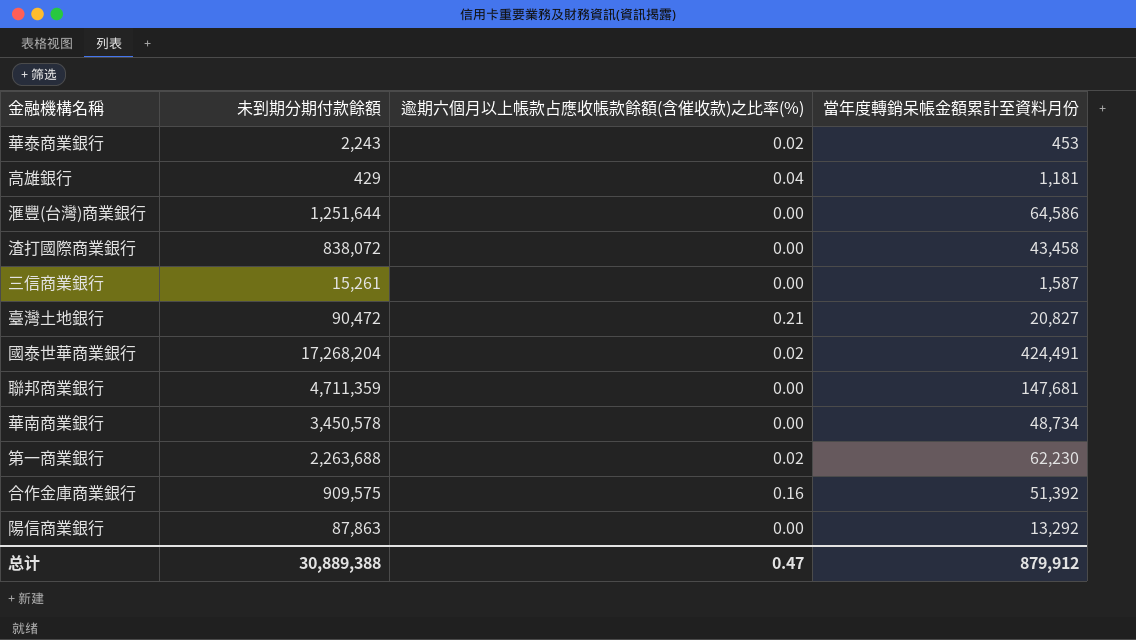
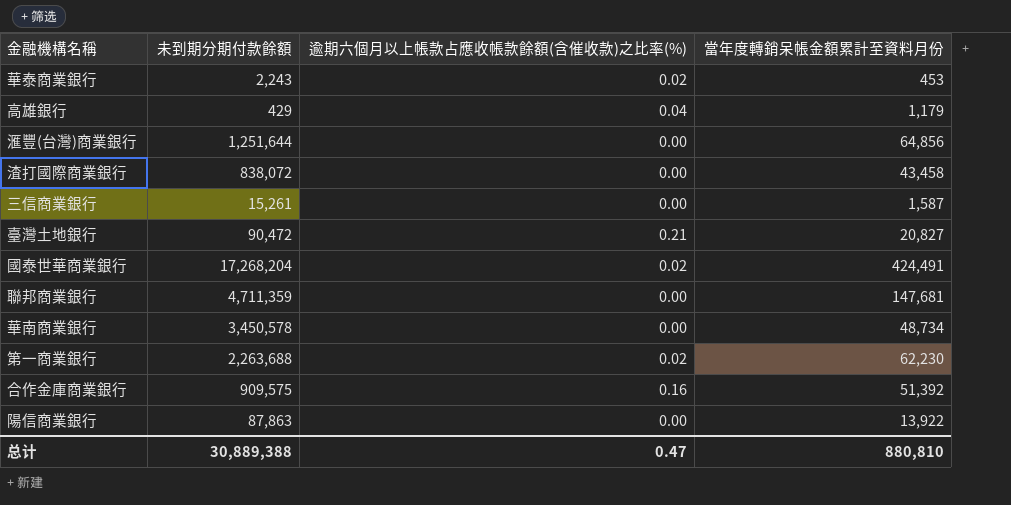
高雄銀行 | 當年度轉銷呆帳金額累計至資料月份: 1,181 -> 1,179
滙豐(台灣)商業銀行 | 當年度轉銷呆帳金額累計至資料月份: 64,586 -> 64,856
陽信商業銀行 | 當年度轉銷呆帳金額累計至資料月份: 13,292 -> 13,922
总计 | 當年度轉銷呆帳金額累計至資料月份: 879,912 -> 880,810

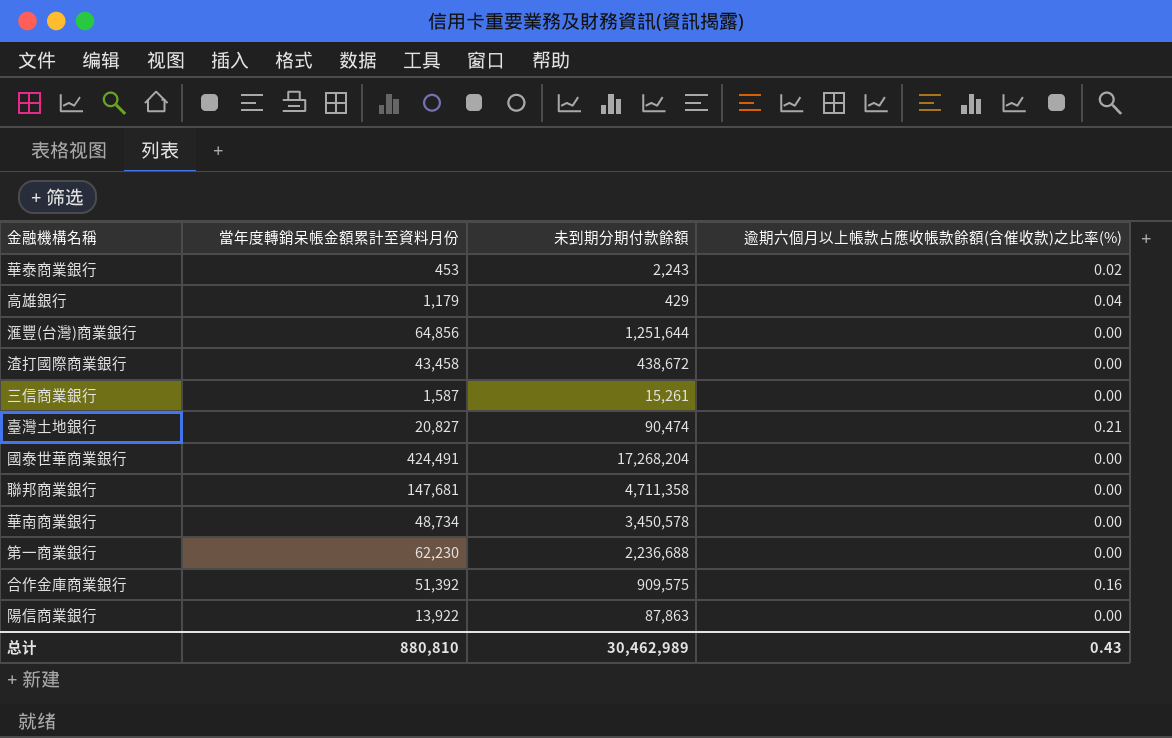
column 當年度轉銷呆帳金額累計至資料月份 | position: 4 -> 2
渣打國際商業銀行 | 未到期分期付款餘額: 838,072 -> 438,672
臺灣土地銀行 | 未到期分期付款餘額: 90,472 -> 90,474
國泰世華商業銀行 | 逾期六個月以上帳款占應收帳款餘額(含催收款)之比率(%): 0.02 -> 0.00
聯邦商業銀行 | 未到期分期付款餘額: 4,711,359 -> 4,711,358
第一商業銀行 | 未到期分期付款餘額: 2,263,688 -> 2,236,688
第一商業銀行 | 逾期六個月以上帳款占應收帳款餘額(含催收款)之比率(%): 0.02 -> 0.00
总计 | 未到期分期付款餘額: 30,889,388 -> 30,462,989
总计 | 逾期六個月以上帳款占應收帳款餘額(含催收款)之比率(%): 0.47 -> 0.43

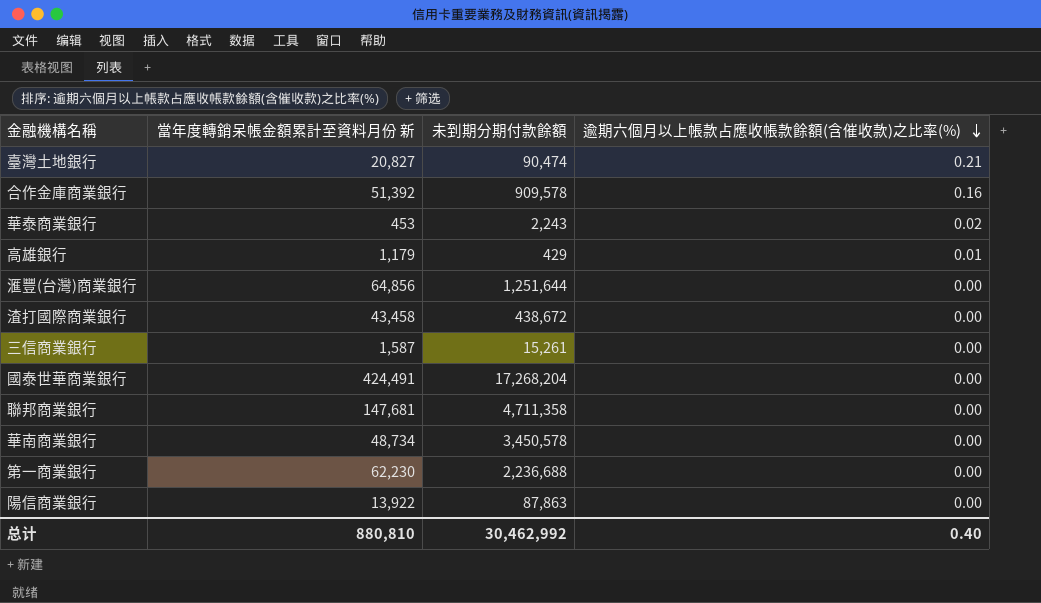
row order: none -> 逾期六個月以上帳款占應收帳款餘額(含催收款)之比率(%) descending
column name: 當年度轉銷呆帳金額累計至資料月份 -> 當年度轉銷呆帳金額累計至資料月份 新
合作金庫商業銀行 | 未到期分期付款餘額: 909,575 -> 909,578
高雄銀行 | 逾期六個月以上帳款占應收帳款餘額(含催收款)之比率(%): 0.04 -> 0.01
总计 | 未到期分期付款餘額: 30,462,989 -> 30,462,992
总计 | 逾期六個月以上帳款占應收帳款餘額(含催收款)之比率(%): 0.43 -> 0.40

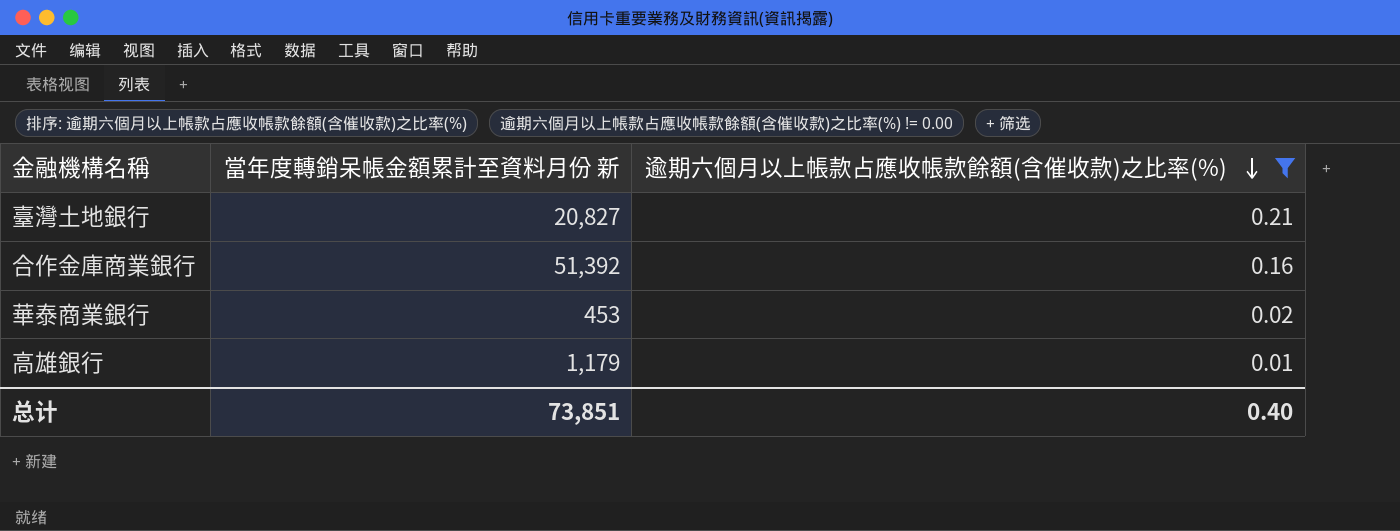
filter: none -> 逾期六個月以上帳款占應收帳款餘額(含催收款)之比率(%) != 0.00
column 未到期分期付款餘額 | position: 3 -> none
总计 | 當年度轉銷呆帳金額累計至資料月份 新: 880,810 -> 73,851

